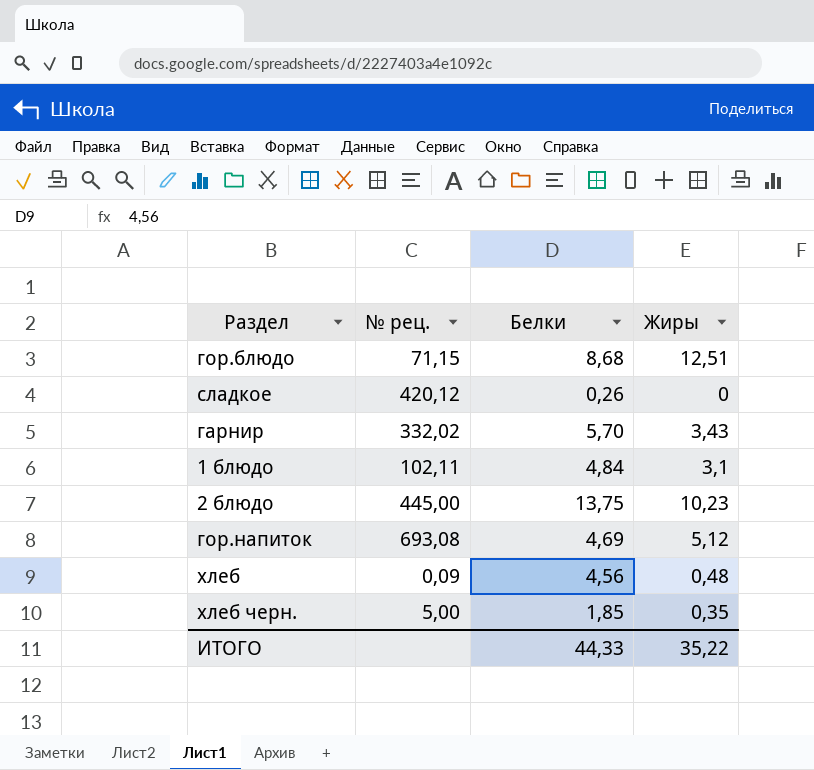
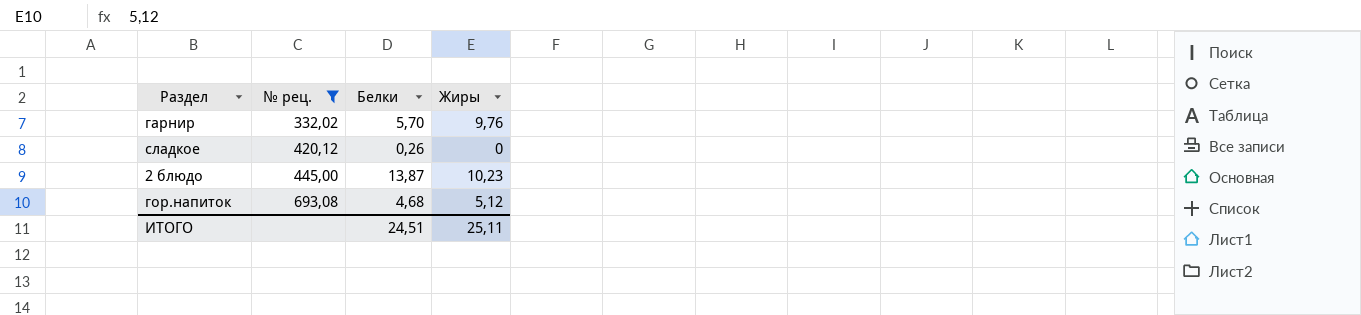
filter: none -> № рец. >= 332,02
row order: none -> № рец. ascending
гарнир | Жиры: 3,43 -> 9,76
2 блюдо | Белки: 13,75 -> 13,87
гор.напиток | Белки: 4,69 -> 4,68
ИТОГО | Белки: 44,33 -> 24,51
ИТОГО | Жиры: 35,22 -> 25,11

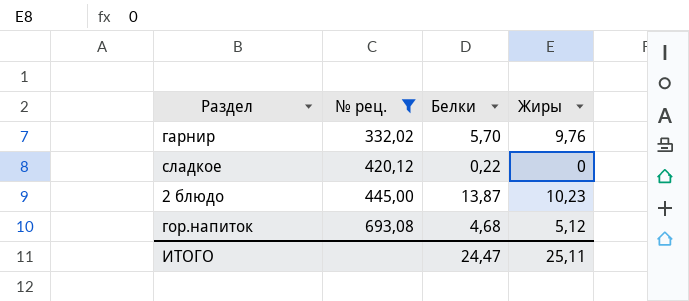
сладкое | Белки: 0,26 -> 0,22
ИТОГО | Белки: 24,51 -> 24,47

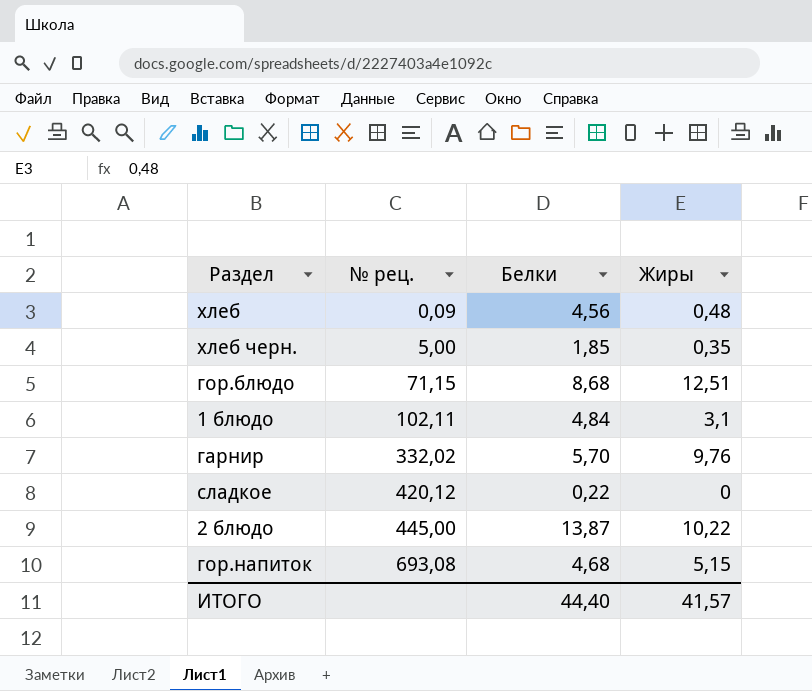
filter: № рец. >= 332,02 -> none
2 блюдо | Жиры: 10,23 -> 10,22
гор.напиток | Жиры: 5,12 -> 5,15
ИТОГО | Белки: 24,47 -> 44,40
ИТОГО | Жиры: 25,11 -> 41,57

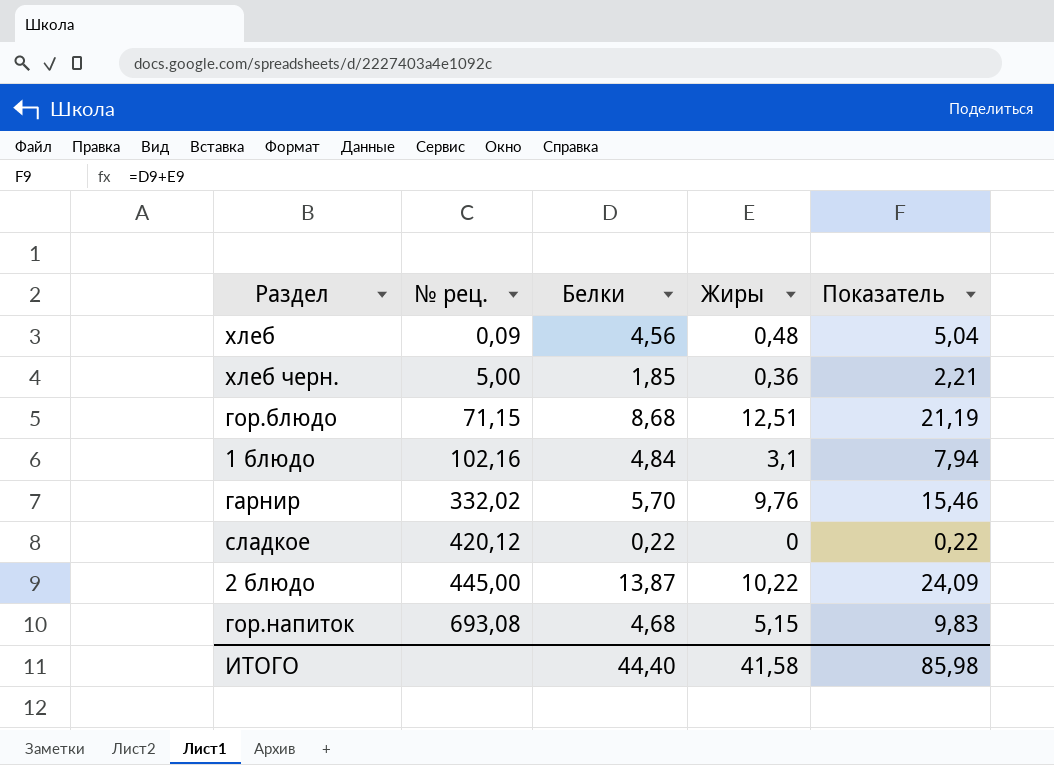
column Показатель | formula: none -> [Белки] + [Жиры]
хлеб черн. | Жиры: 0,35 -> 0,36
1 блюдо | № рец.: 102,11 -> 102,16
ИТОГО | Жиры: 41,57 -> 41,58

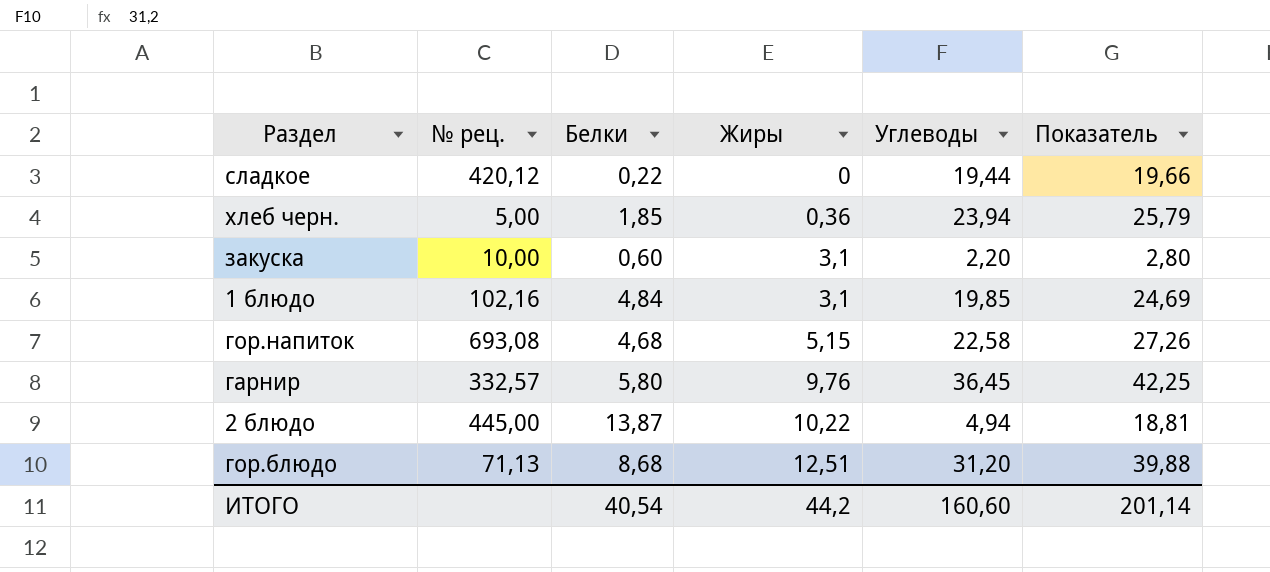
row order: № рец. ascending -> Жиры ascending
column Углеводы | position: none -> 5
column Показатель | formula: [Белки] + [Жиры] -> [Белки] + [Углеводы]
row хлеб: 0,09 | 4,56 | 0,48 | 5,04 -> none
row закуска: none -> 10,00 | 0,60 | 3,1 | 2,20 | 2,80
гарнир | № рец.: 332,02 -> 332,57
гарнир | Белки: 5,70 -> 5,80
гор.блюдо | № рец.: 71,15 -> 71,13
ИТОГО | Белки: 44,40 -> 40,54
ИТОГО | Жиры: 41,58 -> 44,2
ИТОГО | Показатель: 85,98 -> 201,14

